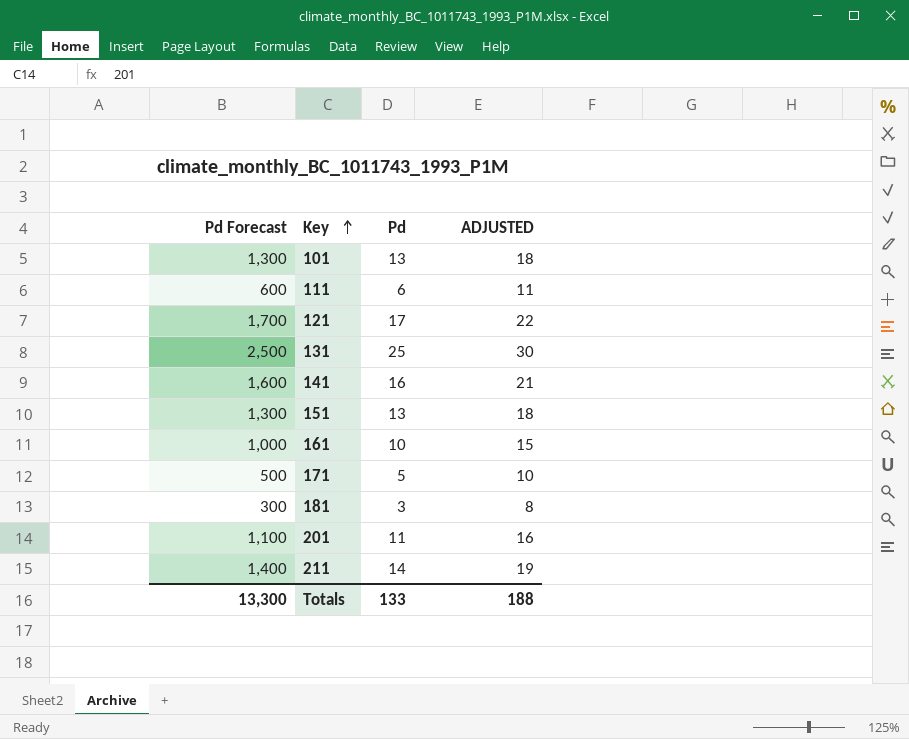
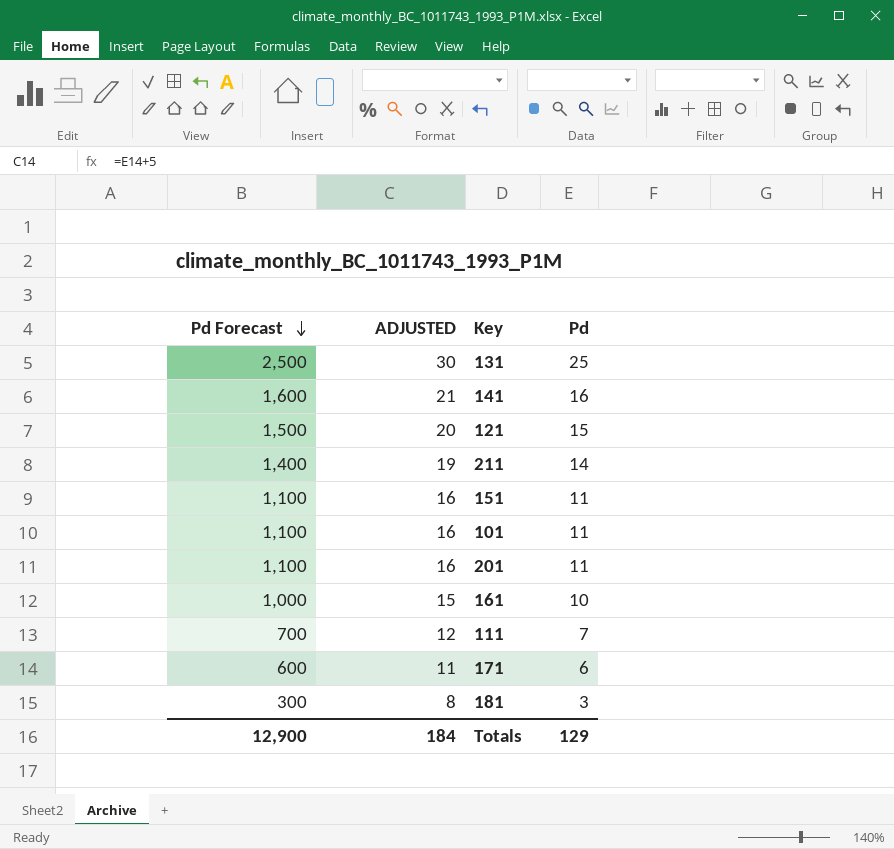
row order: Key ascending -> Pd Forecast descending
column ADJUSTED | position: 4 -> 2
121 | Pd Forecast: 1,700 -> 1,500
121 | ADJUSTED: 22 -> 20
121 | Pd: 17 -> 15
151 | Pd Forecast: 1,300 -> 1,100
151 | ADJUSTED: 18 -> 16
151 | Pd: 13 -> 11
101 | Pd Forecast: 1,300 -> 1,100
101 | ADJUSTED: 18 -> 16
101 | Pd: 13 -> 11
111 | Pd Forecast: 600 -> 700
111 | ADJUSTED: 11 -> 12
111 | Pd: 6 -> 7
171 | Pd Forecast: 500 -> 600
171 | ADJUSTED: 10 -> 11
171 | Pd: 5 -> 6
Totals | Pd Forecast: 13,300 -> 12,900
Totals | ADJUSTED: 188 -> 184
Totals | Pd: 133 -> 129

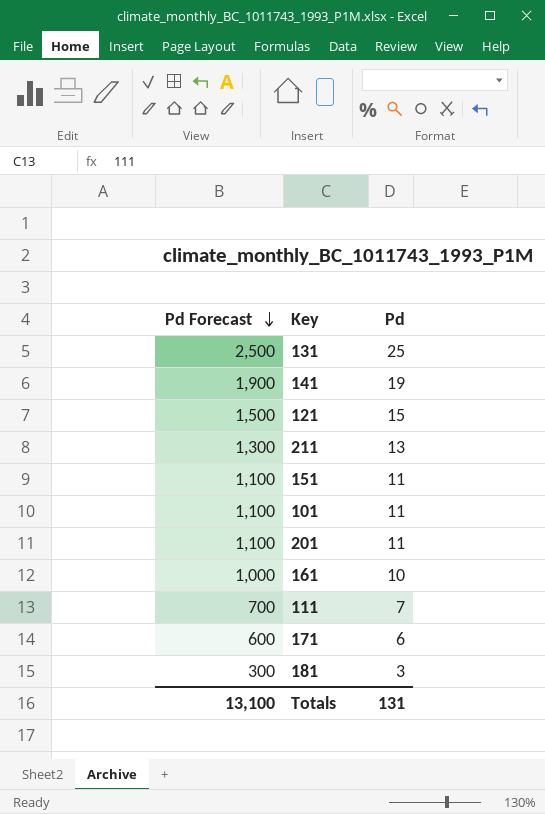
column ADJUSTED | formula: [Pd] + 5 -> none
141 | Pd Forecast: 1,600 -> 1,900
141 | Pd: 16 -> 19
211 | Pd Forecast: 1,400 -> 1,300
211 | Pd: 14 -> 13
Totals | Pd Forecast: 12,900 -> 13,100
Totals | Pd: 129 -> 131

